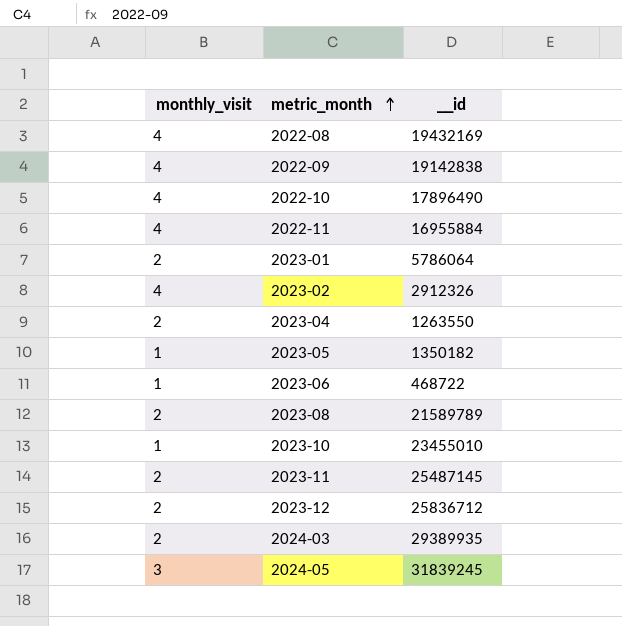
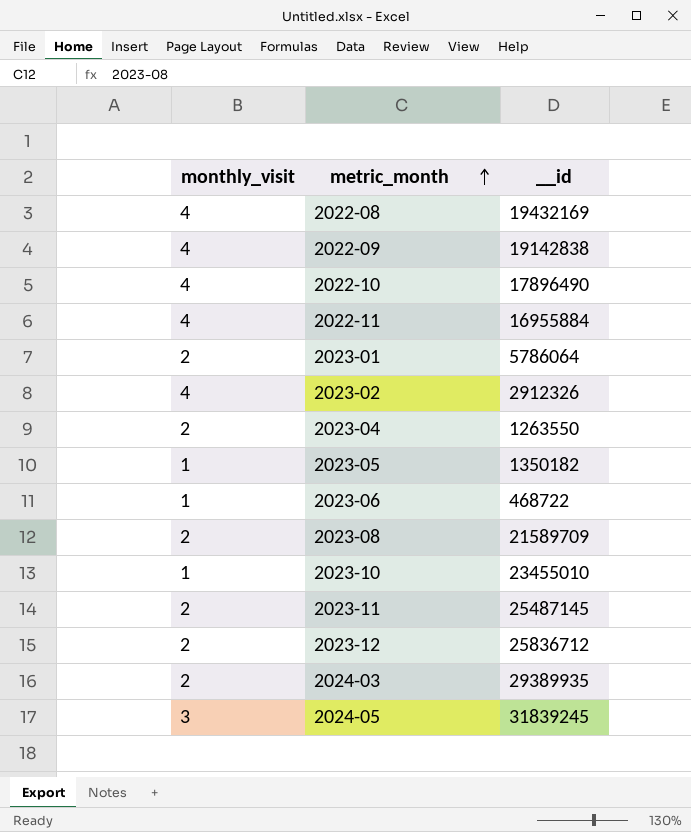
2023-08 | __id: 21589789 -> 21589709

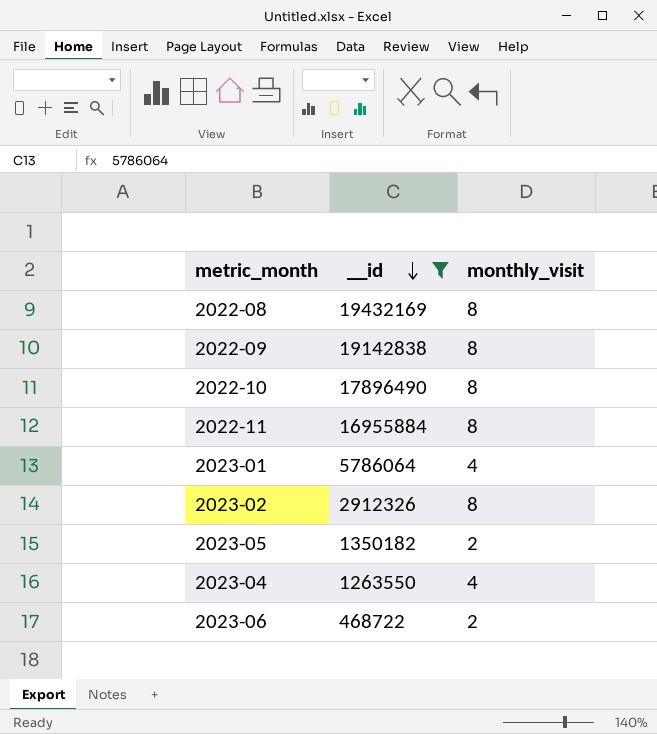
filter: none -> __id <= 19432169
row order: metric_month ascending -> __id descending
column monthly_visit | position: 1 -> 3
2022-08 | monthly_visit: 4 -> 8
2022-09 | monthly_visit: 4 -> 8
2022-10 | monthly_visit: 4 -> 8
2022-11 | monthly_visit: 4 -> 8
2023-01 | monthly_visit: 2 -> 4
2023-02 | monthly_visit: 4 -> 8
2023-05 | monthly_visit: 1 -> 2
2023-04 | monthly_visit: 2 -> 4
2023-06 | monthly_visit: 1 -> 2

